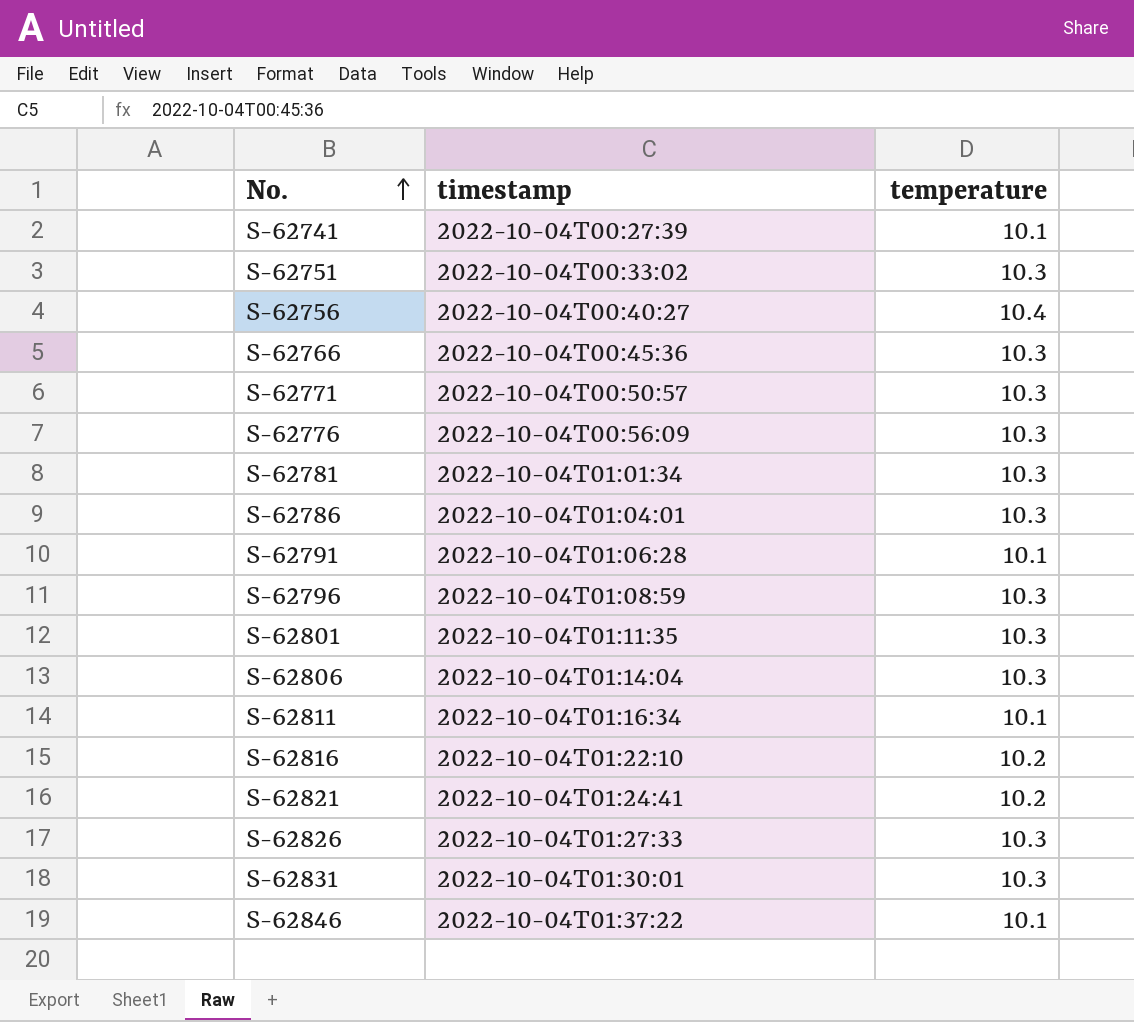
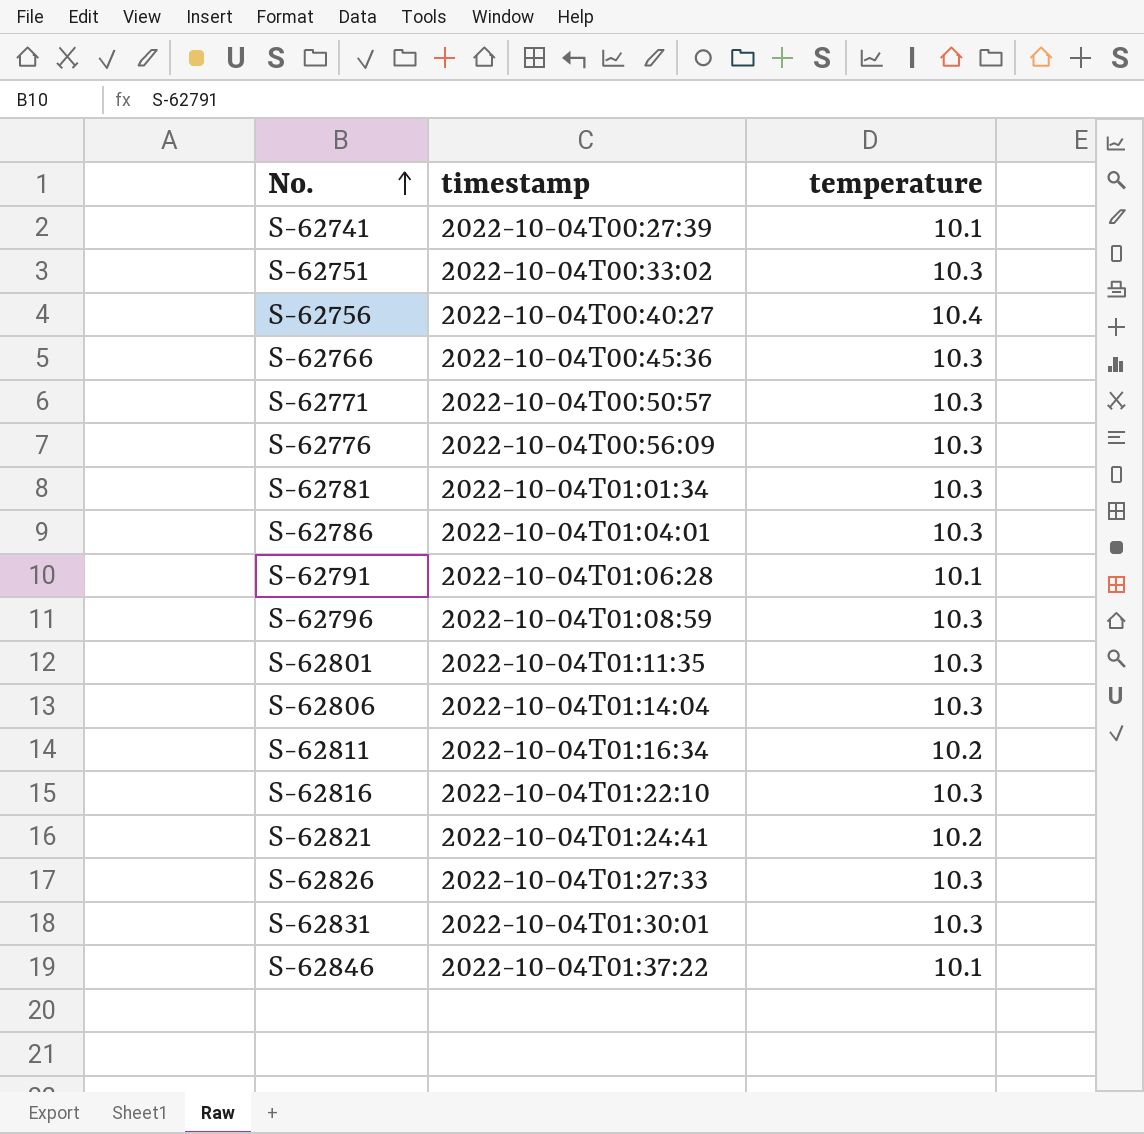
S-62811 | temperature: 10.1 -> 10.2
S-62816 | temperature: 10.2 -> 10.3

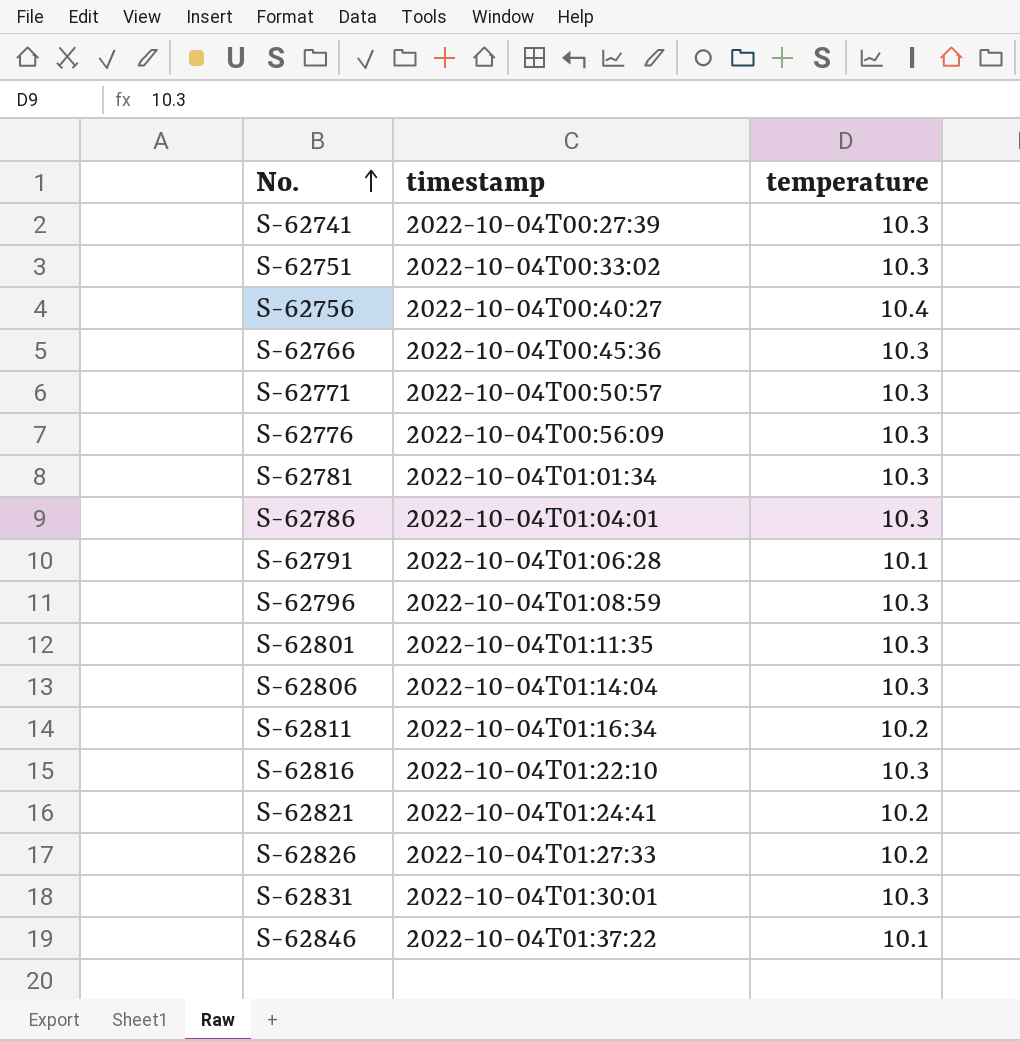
S-62741 | temperature: 10.1 -> 10.3
S-62826 | temperature: 10.3 -> 10.2

